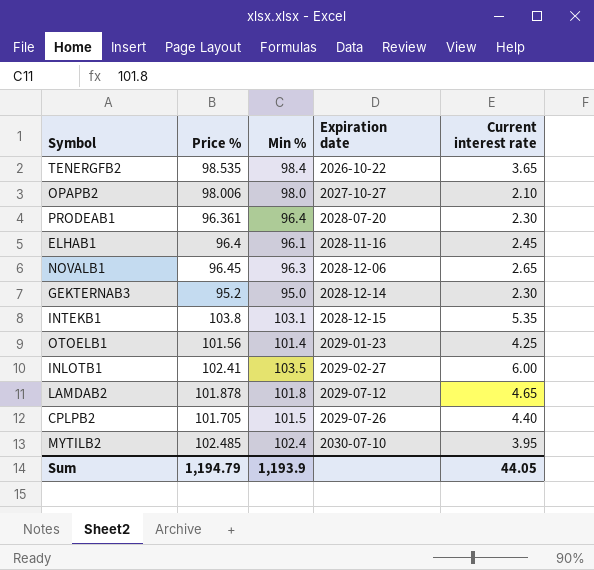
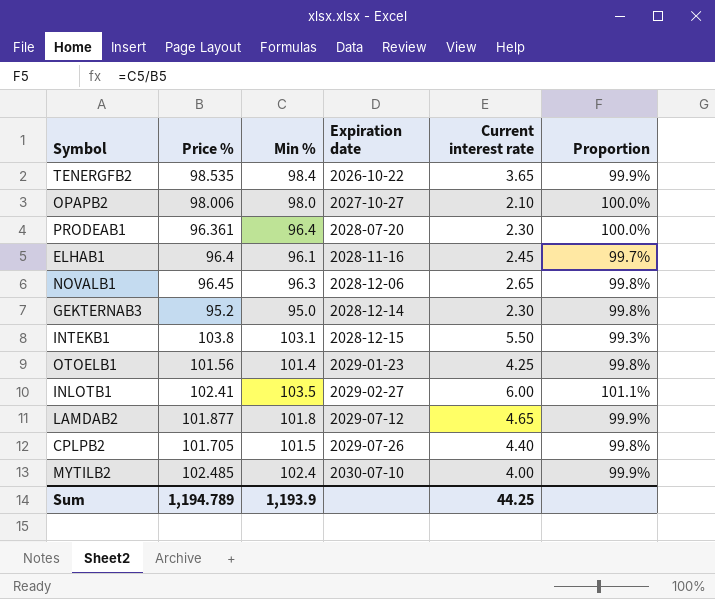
column Proportion | formula: none -> [Min %] / [Price %]
INTEKB1 | Current interest rate: 5.35 -> 5.50
LAMDAB2 | Price %: 101.878 -> 101.877
MYTILB2 | Current interest rate: 3.95 -> 4.00
Sum | Price %: 1,194.79 -> 1,194.789
Sum | Current interest rate: 44.05 -> 44.25

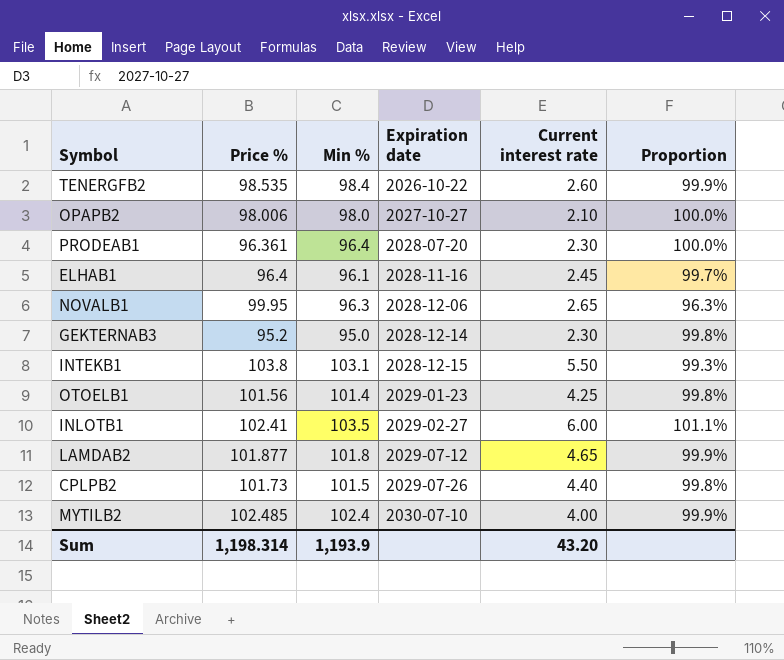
TENERGFB2 | Current interest rate: 3.65 -> 2.60
NOVALB1 | Price %: 96.45 -> 99.95
NOVALB1 | Proportion: 99.8% -> 96.3%
CPLPB2 | Price %: 101.705 -> 101.73
Sum | Price %: 1,194.789 -> 1,198.314
Sum | Current interest rate: 44.25 -> 43.20

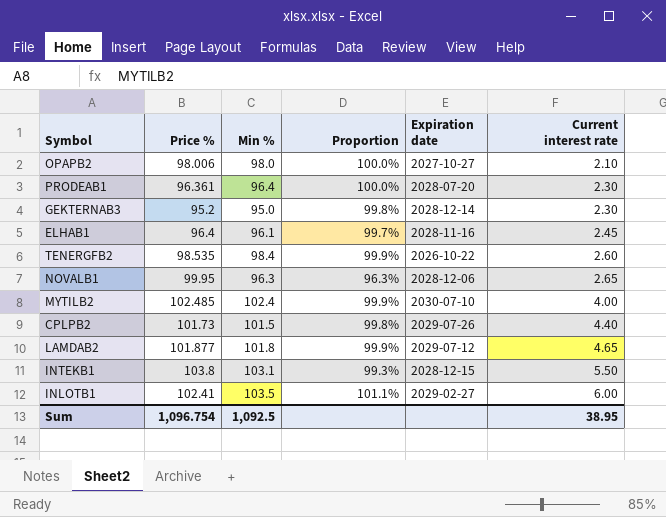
row order: Expiration date ascending -> Current interest rate ascending
column Proportion | position: 6 -> 4
row OTOELB1: 101.56 | 101.4 | 2029-01-23 | 4.25 | 99.8% -> none
Sum | Price %: 1,198.314 -> 1,096.754
Sum | Min %: 1,193.9 -> 1,092.5
Sum | Current interest rate: 43.20 -> 38.95

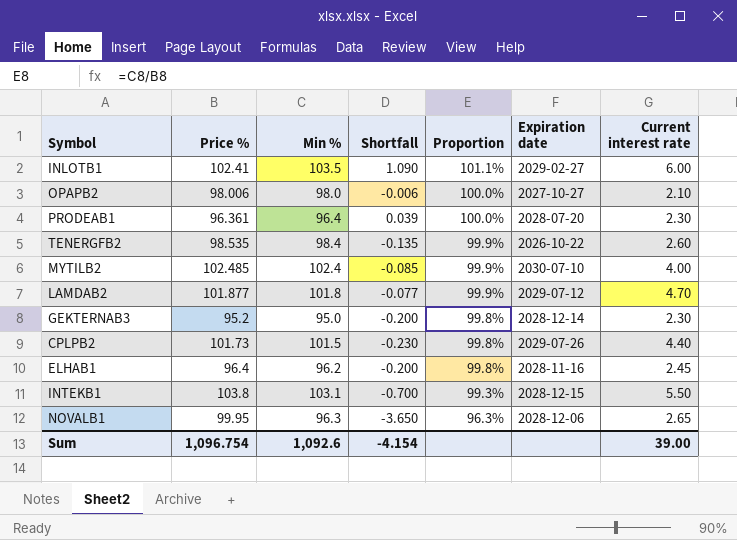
row order: Current interest rate ascending -> Proportion descending
column Shortfall | formula: none -> [Min %] - [Price %]
LAMDAB2 | Current interest rate: 4.65 -> 4.70
ELHAB1 | Min %: 96.1 -> 96.2
ELHAB1 | Proportion: 99.7% -> 99.8%
Sum | Min %: 1,092.5 -> 1,092.6
Sum | Current interest rate: 38.95 -> 39.00

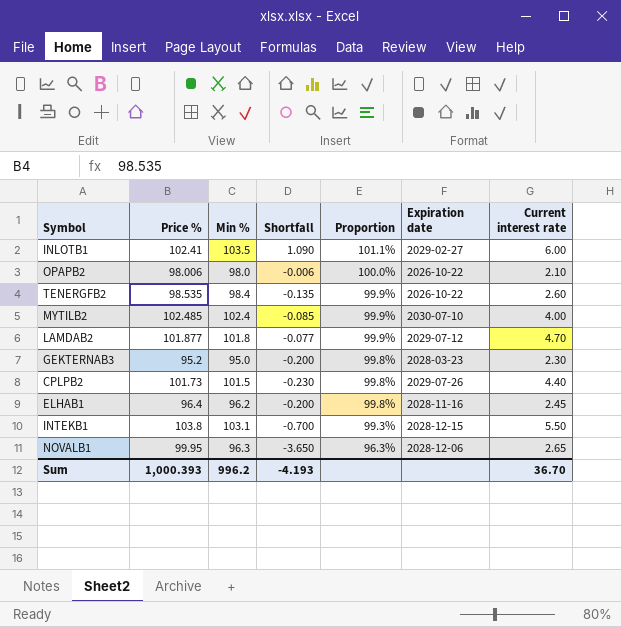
row PRODEAB1: 96.361 | 96.4 | 0.039 | 100.0% | 2028-07-20 | 2.30 -> none
OPAPB2 | Expiration date: 2027-10-27 -> 2026-10-22
GEKTERNAB3 | Expiration date: 2028-12-14 -> 2028-03-23
Sum | Price %: 1,096.754 -> 1,000.393
Sum | Min %: 1,092.6 -> 996.2
Sum | Shortfall: -4.154 -> -4.193
Sum | Current interest rate: 39.00 -> 36.70

